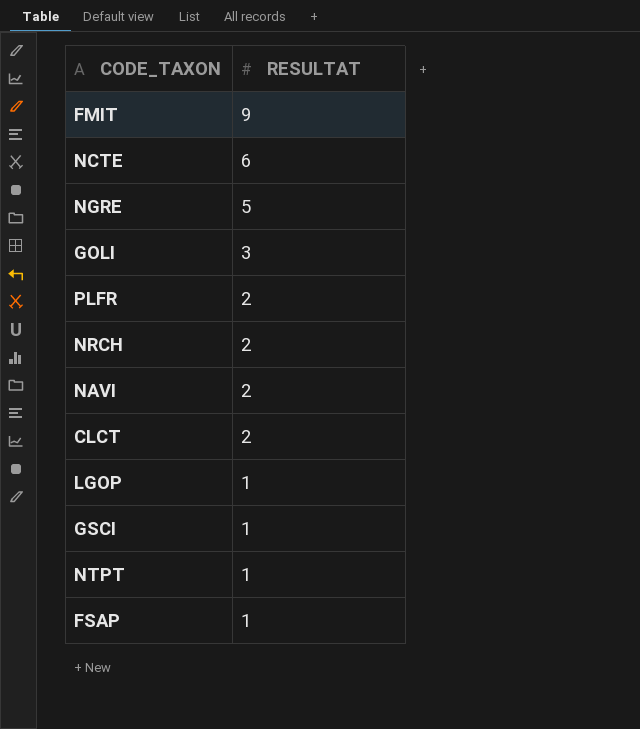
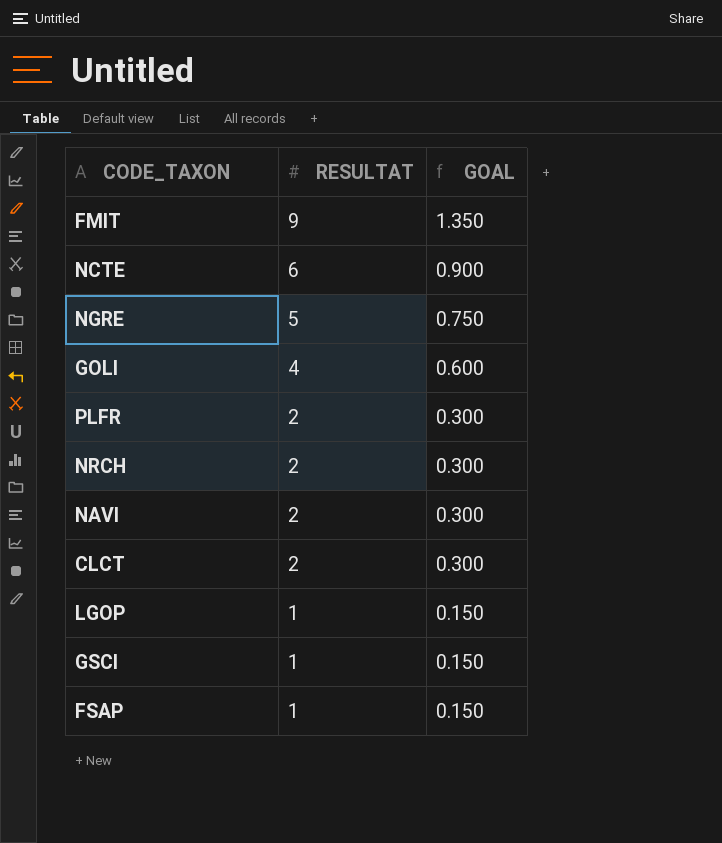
column GOAL | formula: none -> [RESULTAT] * 0.15
row NTPT: 1 -> none
GOLI | RESULTAT: 3 -> 4

